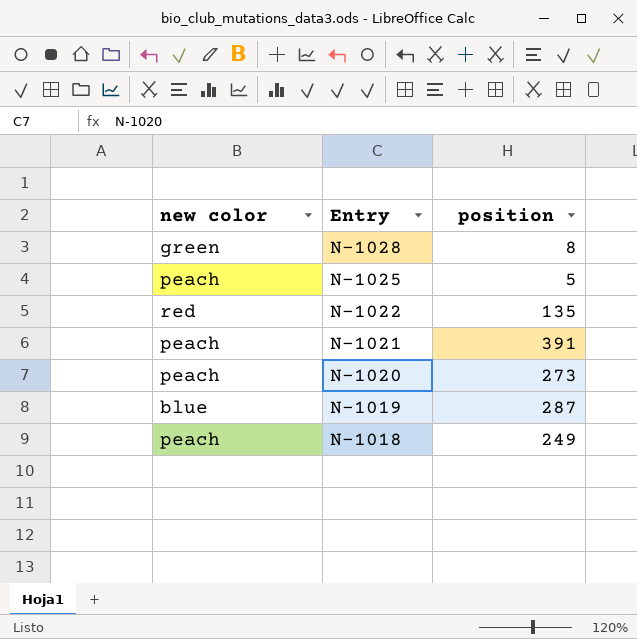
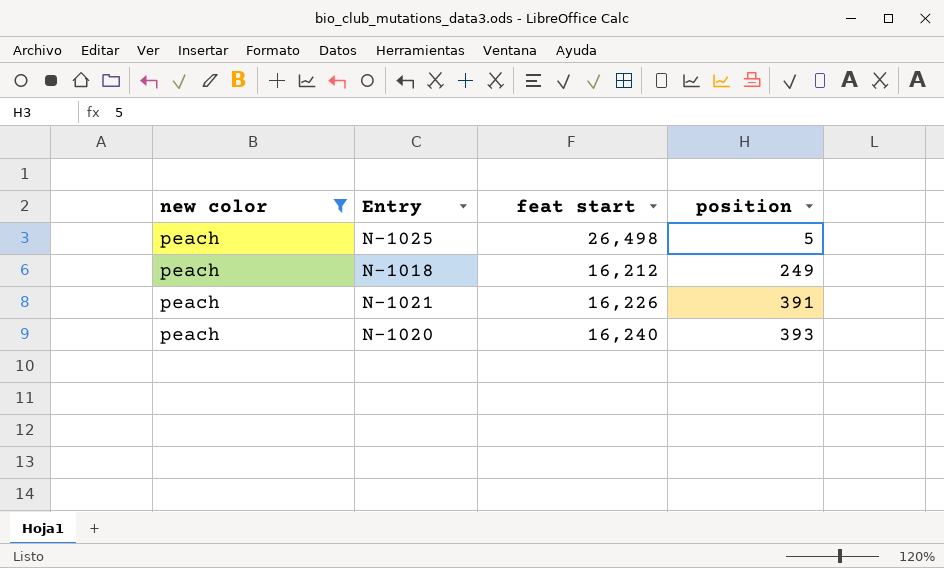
filter: none -> new color = peach
row order: Entry descending -> position ascending
column feat start | position: none -> 3
N-1020 | position: 273 -> 393

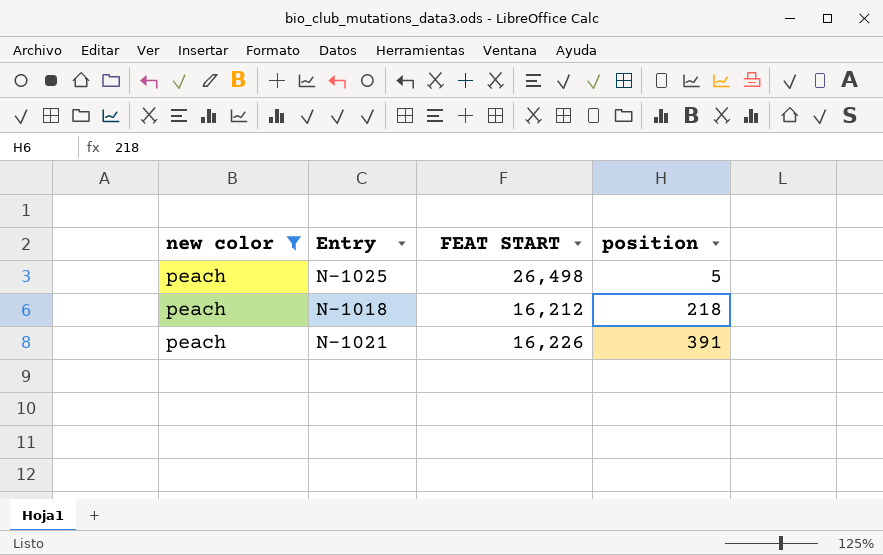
column name: feat start -> FEAT START
row N-1020: peach | 16,240 | 393 -> none
N-1018 | position: 249 -> 218

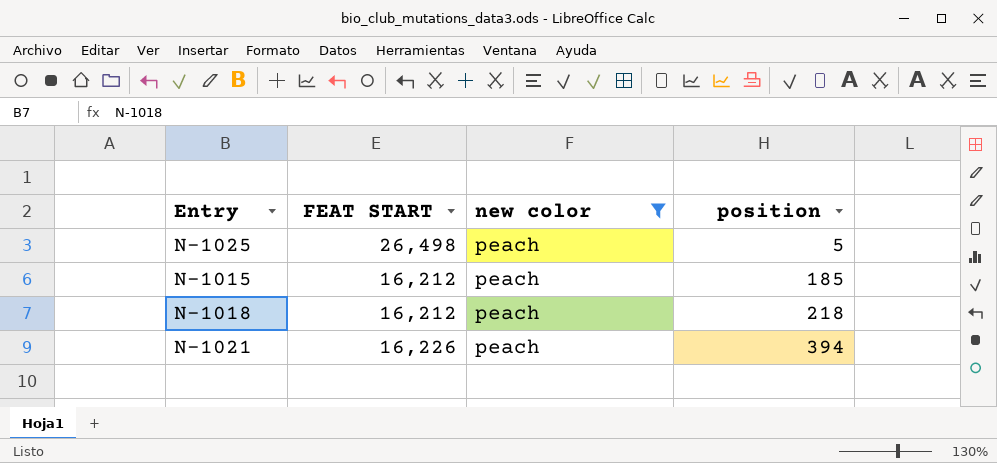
column new color | position: 1 -> 3
row N-1015: none -> 16,212 | peach | 185
N-1021 | position: 391 -> 394

